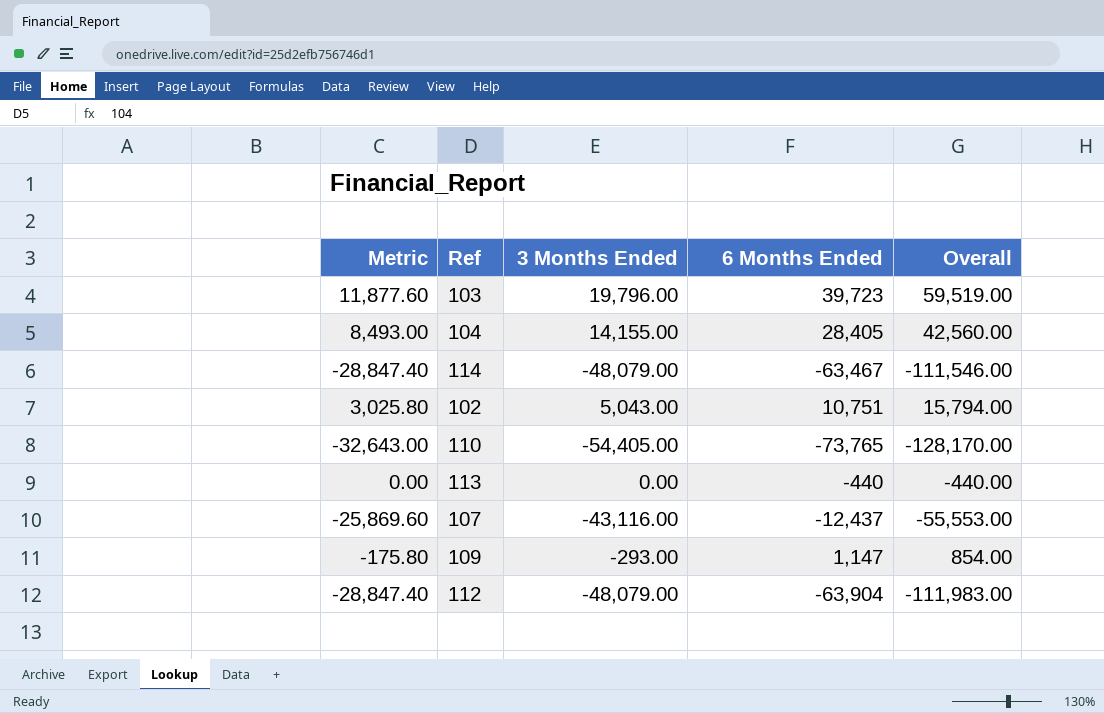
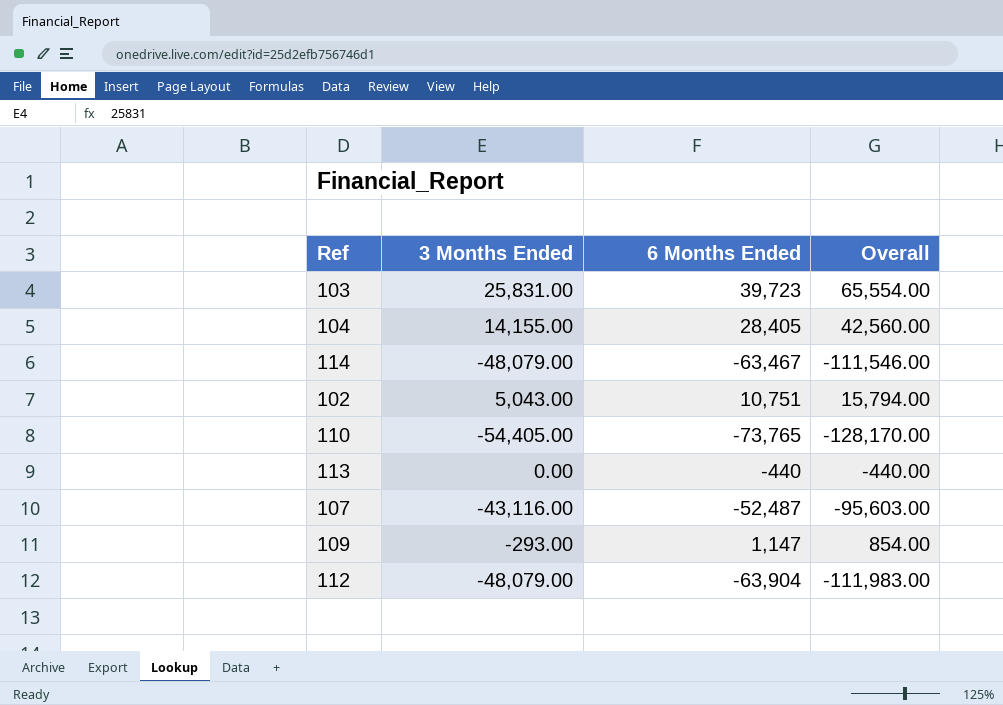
column Metric | formula: [3 Months Ended] * 0.6 -> none
103 | 3 Months Ended: 19,796.00 -> 25,831.00
103 | Overall: 59,519.00 -> 65,554.00
107 | 6 Months Ended: -12,437 -> -52,487
107 | Overall: -55,553.00 -> -95,603.00

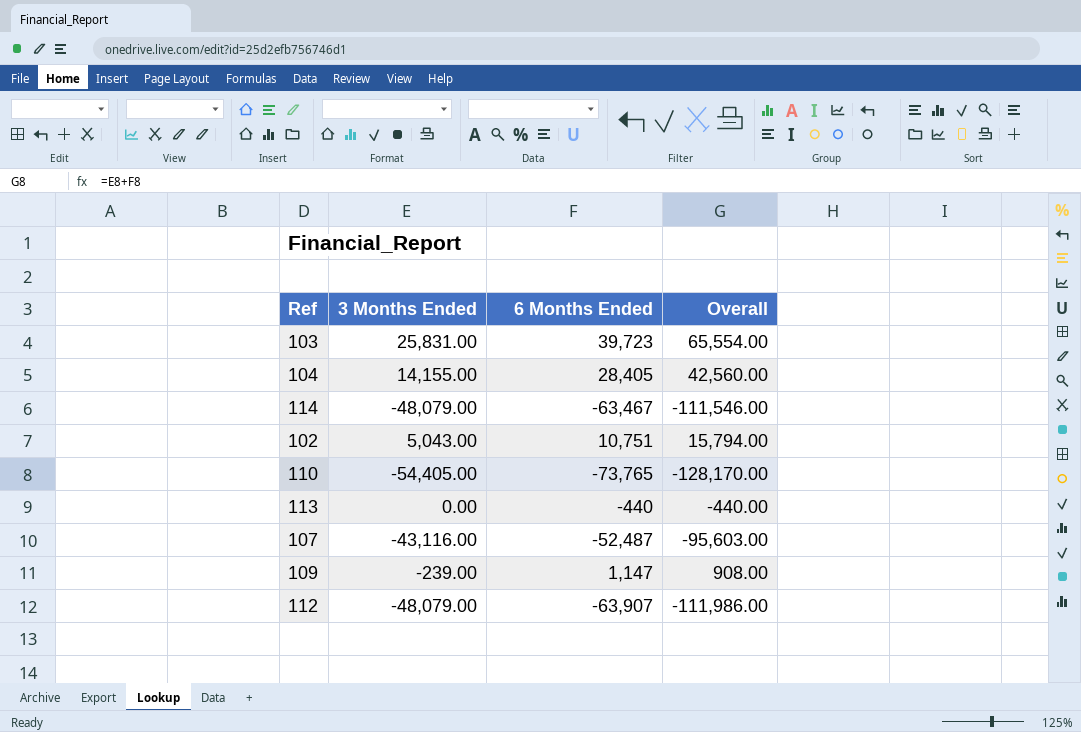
109 | 3 Months Ended: -293.00 -> -239.00
109 | Overall: 854.00 -> 908.00
112 | 6 Months Ended: -63,904 -> -63,907
112 | Overall: -111,983.00 -> -111,986.00

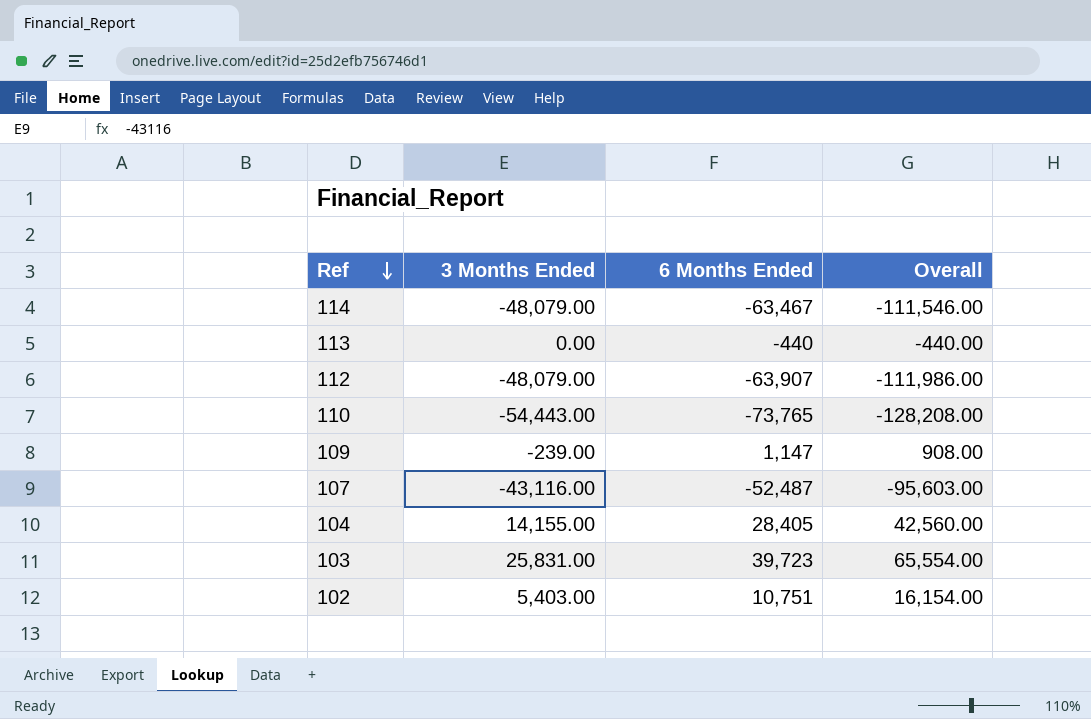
row order: none -> Ref descending
110 | 3 Months Ended: -54,405.00 -> -54,443.00
110 | Overall: -128,170.00 -> -128,208.00
102 | 3 Months Ended: 5,043.00 -> 5,403.00
102 | Overall: 15,794.00 -> 16,154.00

